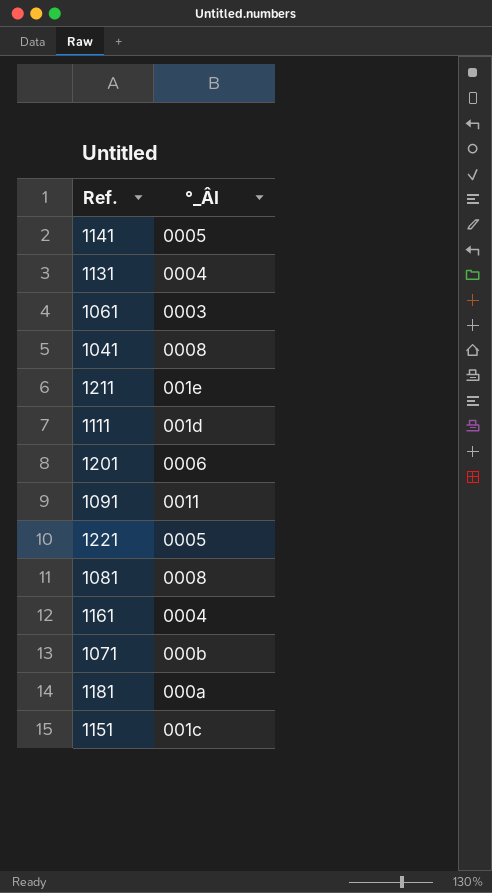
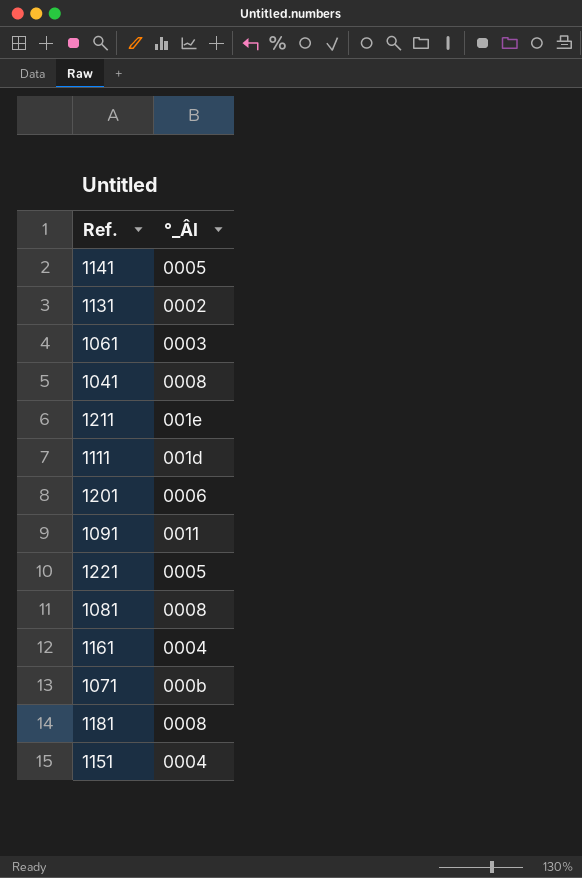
1131 | °_ÂI: 0004 -> 0002
1181 | °_ÂI: 000a -> 0008
1151 | °_ÂI: 001c -> 0004

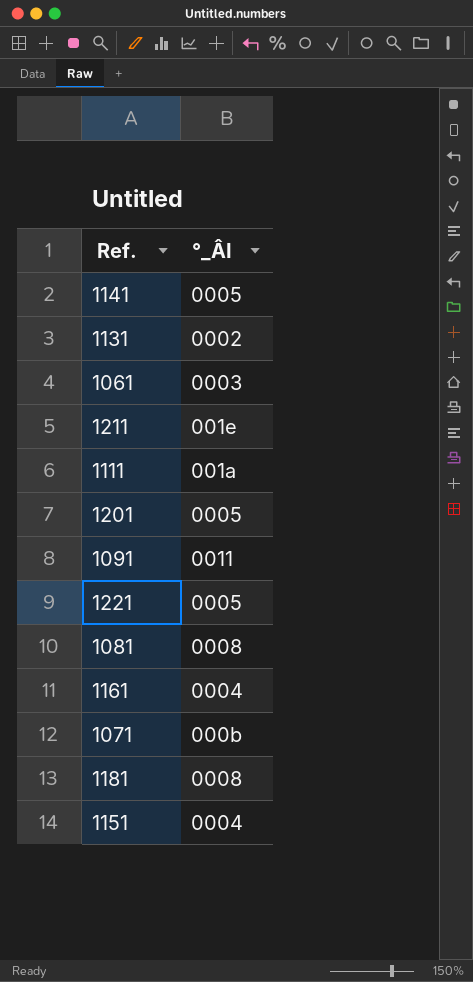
row 1041: 0008 -> none
1111 | °_ÂI: 001d -> 001a
1201 | °_ÂI: 0006 -> 0005

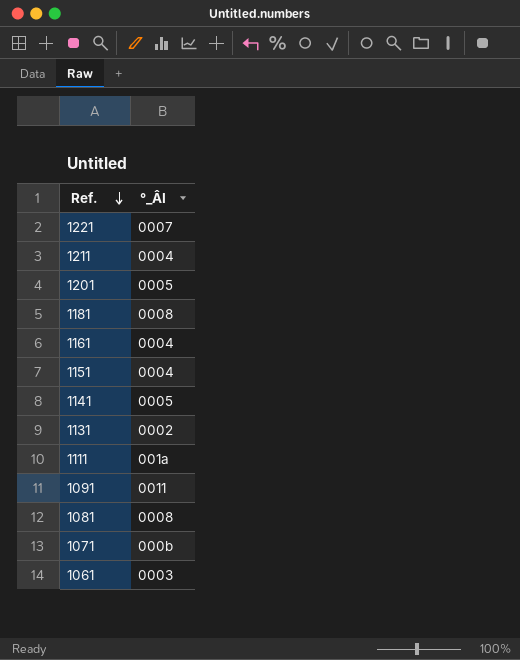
row order: none -> Ref. descending
1221 | °_ÂI: 0005 -> 0007
1211 | °_ÂI: 001e -> 0004

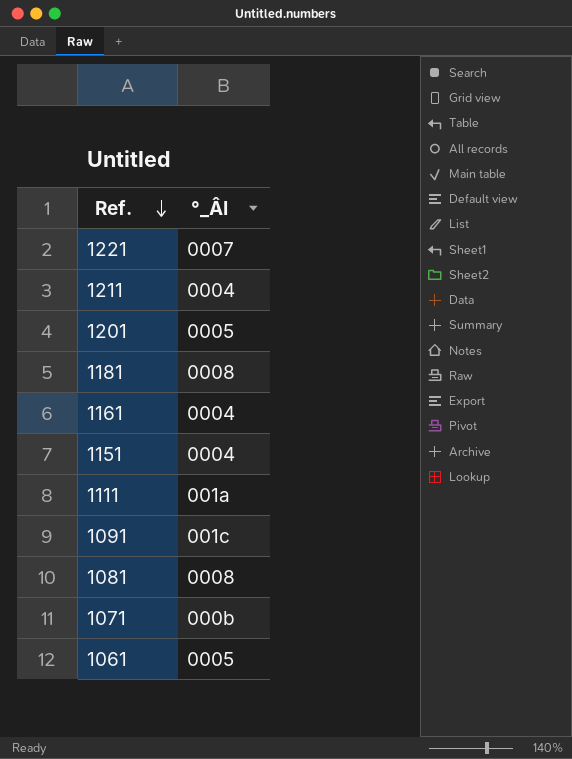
row 1141: 0005 -> none
row 1131: 0002 -> none
1091 | °_ÂI: 0011 -> 001c
1061 | °_ÂI: 0003 -> 0005

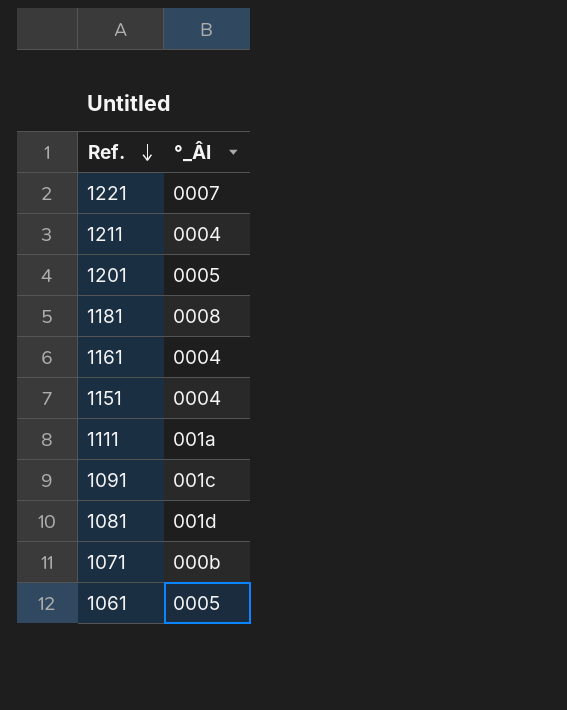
1081 | °_ÂI: 0008 -> 001d

